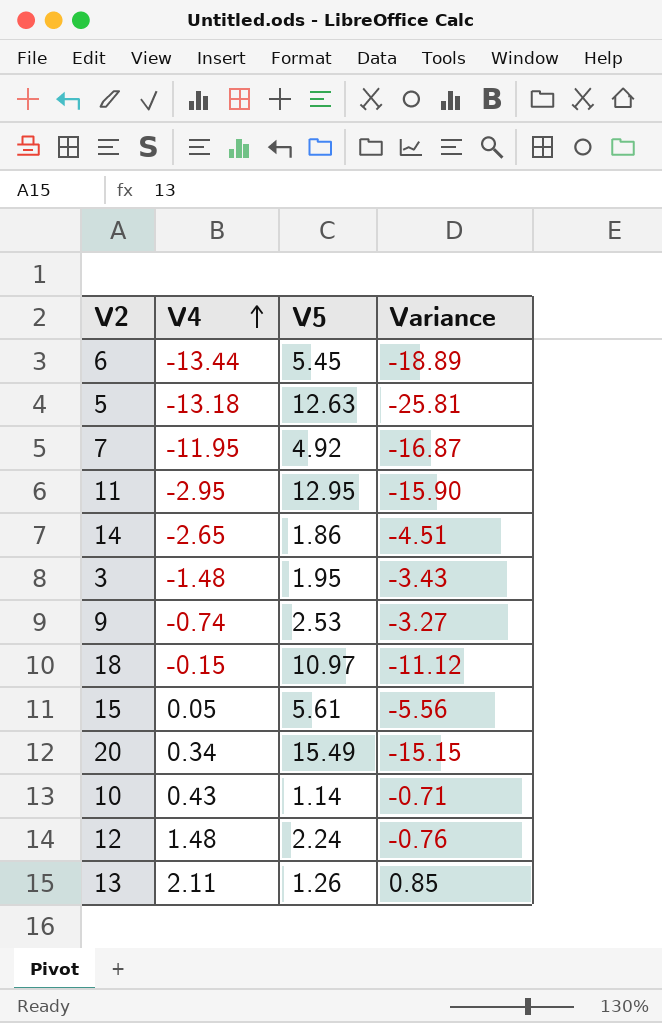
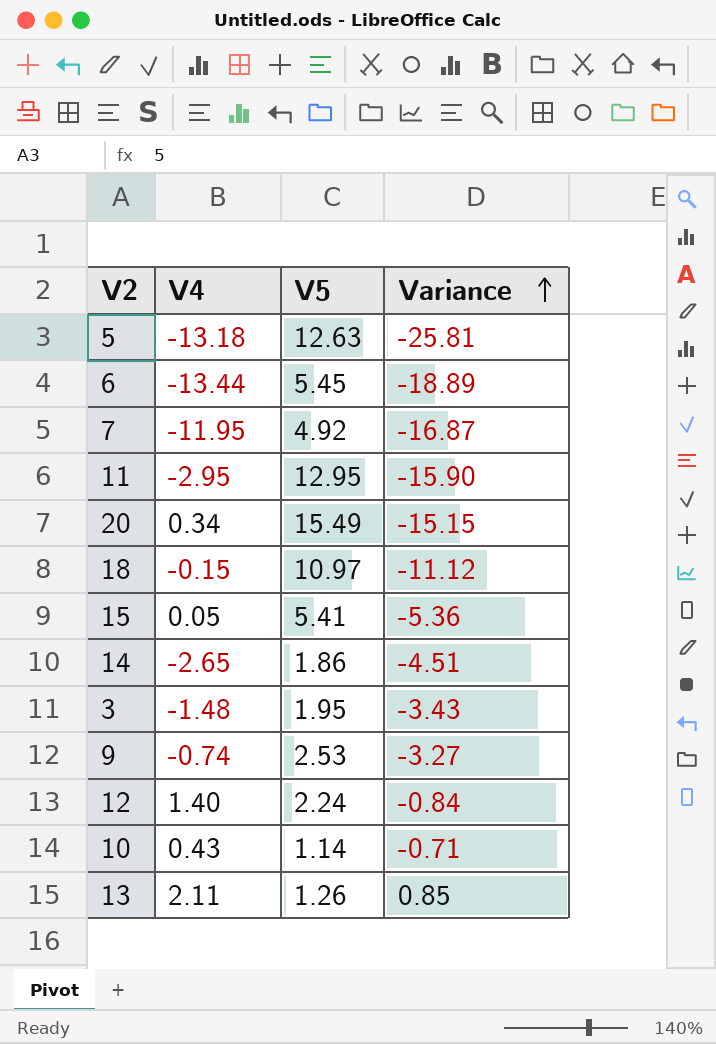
row order: V4 ascending -> Variance ascending
15 | V5: 5.61 -> 5.41
15 | Variance: -5.56 -> -5.36
12 | V4: 1.48 -> 1.40
12 | Variance: -0.76 -> -0.84

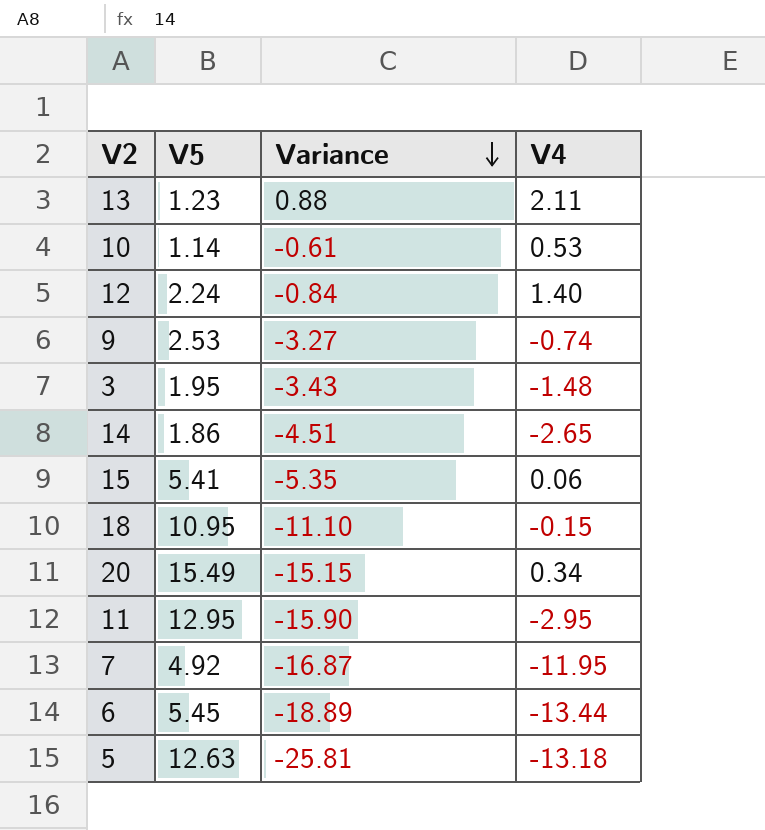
row order: Variance ascending -> Variance descending
column V4 | position: 2 -> 4
13 | V5: 1.26 -> 1.23
13 | Variance: 0.85 -> 0.88
10 | Variance: -0.71 -> -0.61
10 | V4: 0.43 -> 0.53
15 | Variance: -5.36 -> -5.35
15 | V4: 0.05 -> 0.06
18 | V5: 10.97 -> 10.95
18 | Variance: -11.12 -> -11.10

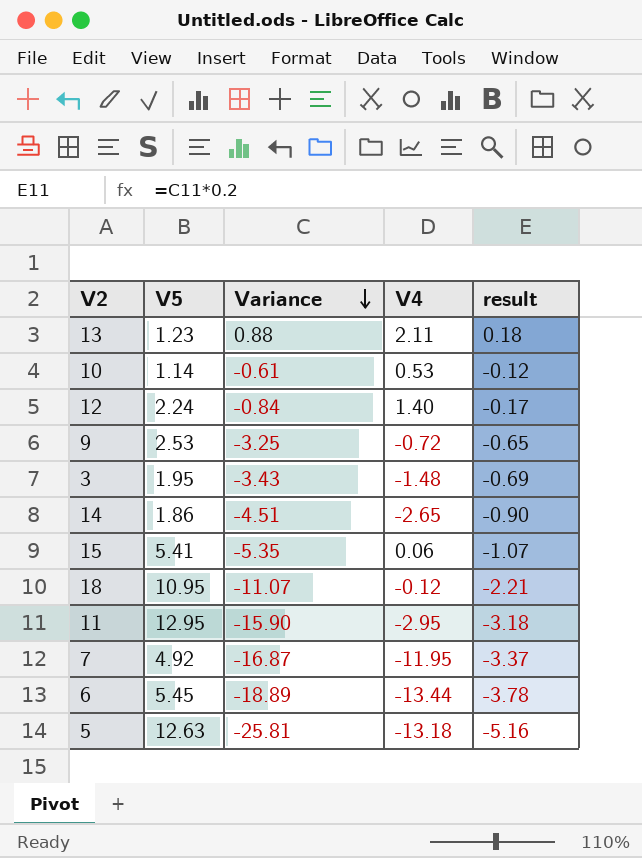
column result | formula: none -> [Variance] * 0.2
row 20: 15.49 | -15.15 | 0.34 -> none
9 | Variance: -3.27 -> -3.25
9 | V4: -0.74 -> -0.72
18 | Variance: -11.10 -> -11.07
18 | V4: -0.15 -> -0.12

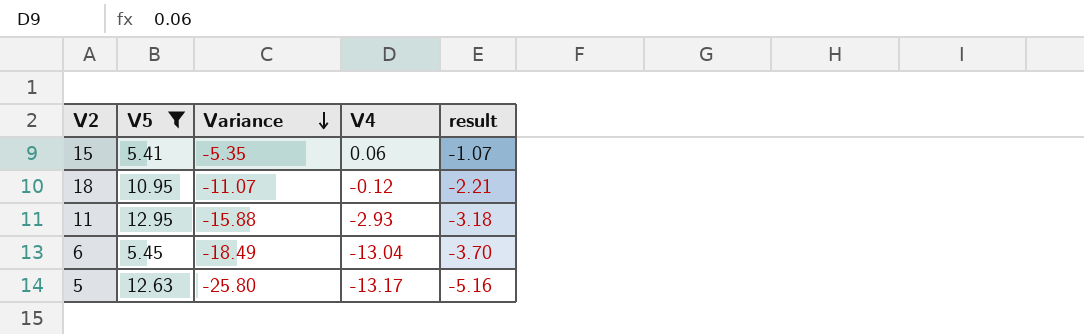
filter: none -> V5 >= 5.41
11 | Variance: -15.90 -> -15.88
11 | V4: -2.95 -> -2.93
6 | Variance: -18.89 -> -18.49
6 | V4: -13.44 -> -13.04
6 | result: -3.78 -> -3.70
5 | Variance: -25.81 -> -25.80
5 | V4: -13.18 -> -13.17

